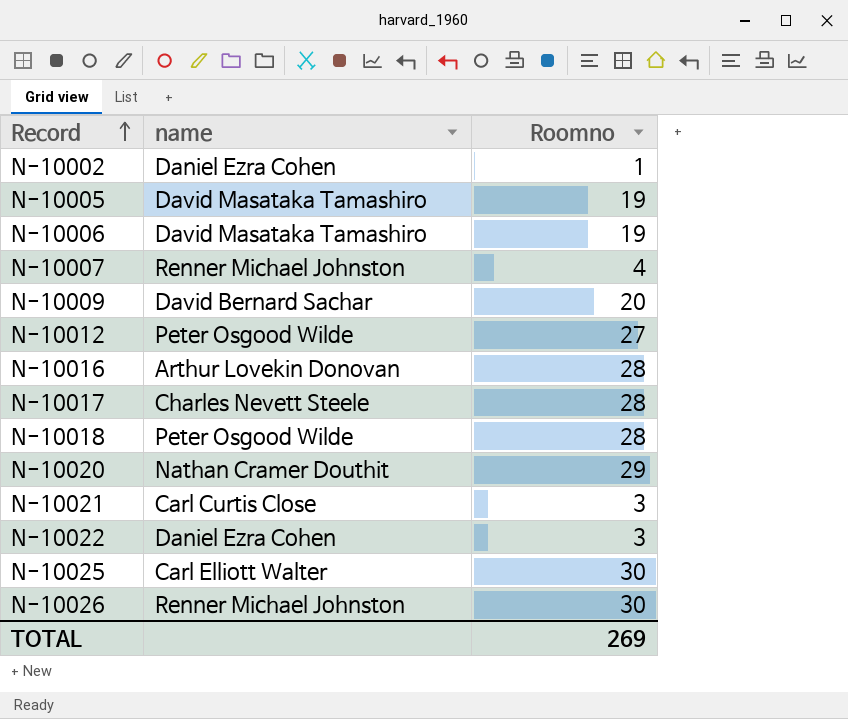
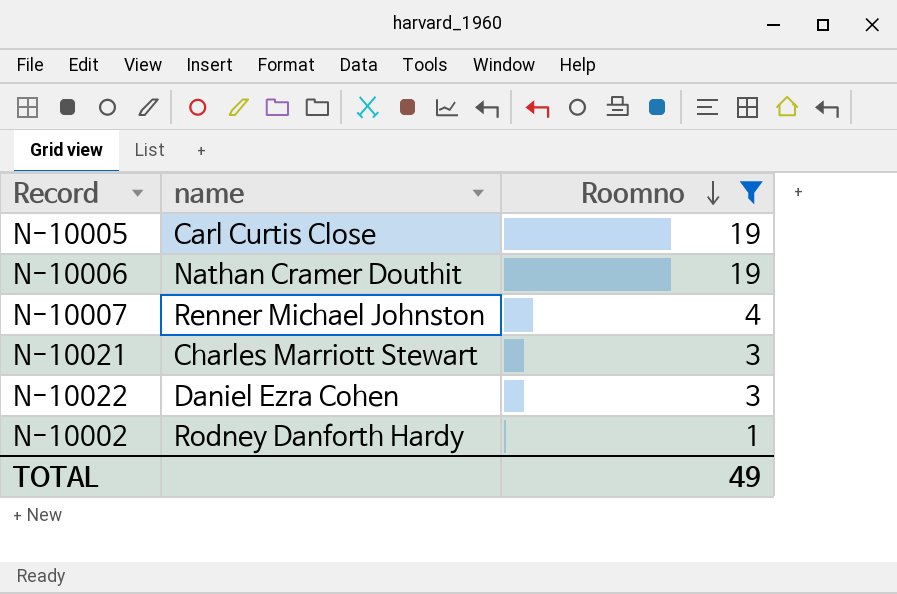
filter: none -> Roomno <= 19
row order: Record ascending -> Roomno descending
N-10005 | name: David Masataka Tamashiro -> Carl Curtis Close
N-10006 | name: David Masataka Tamashiro -> Nathan Cramer Douthit
N-10021 | name: Carl Curtis Close -> Charles Marriott Stewart
N-10002 | name: Daniel Ezra Cohen -> Rodney Danforth Hardy
TOTAL | Roomno: 269 -> 49

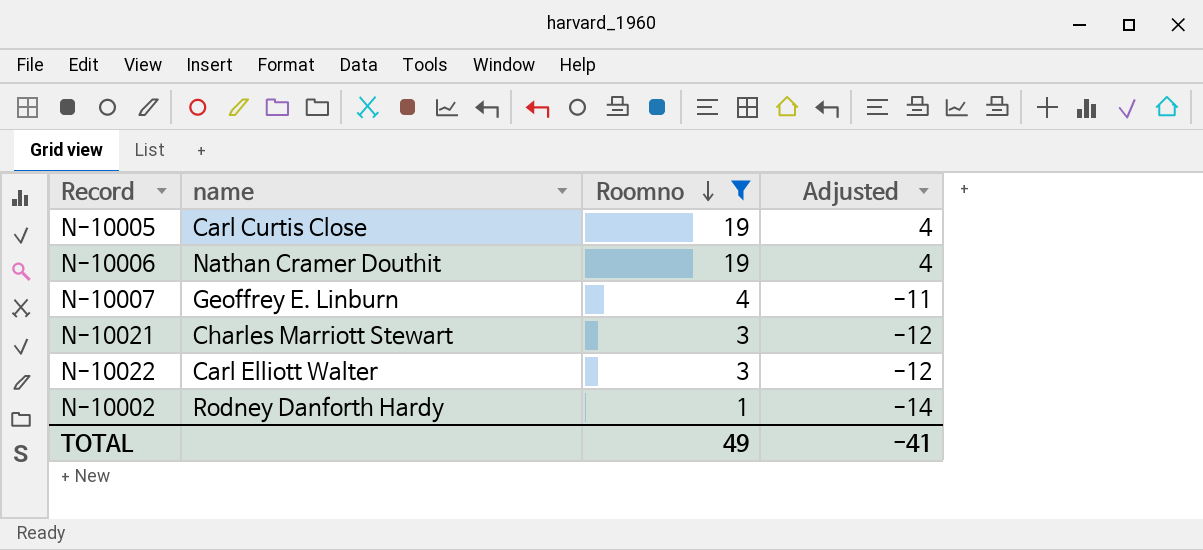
column Adjusted | formula: none -> [Roomno] - 15
N-10007 | name: Renner Michael Johnston -> Geoffrey E. Linburn
N-10022 | name: Daniel Ezra Cohen -> Carl Elliott Walter

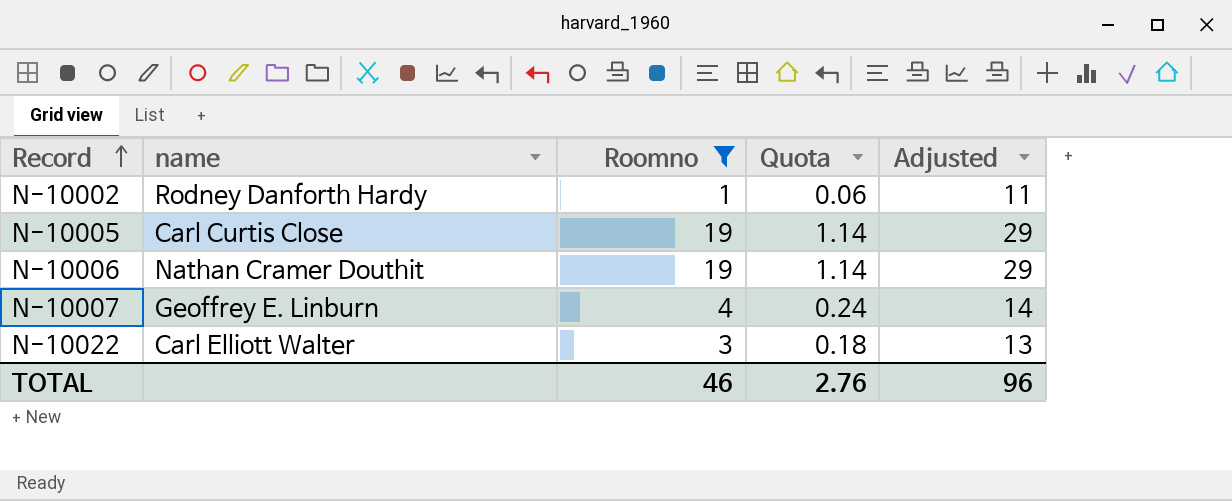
row order: Roomno descending -> Record ascending
column Quota | formula: none -> [Roomno] * 0.06
column Adjusted | formula: [Roomno] - 15 -> [Roomno] + 10
row N-10021: Charles Marriott Stewart | 3 | -12 -> none
TOTAL | Roomno: 49 -> 46
TOTAL | Adjusted: -41 -> 96

